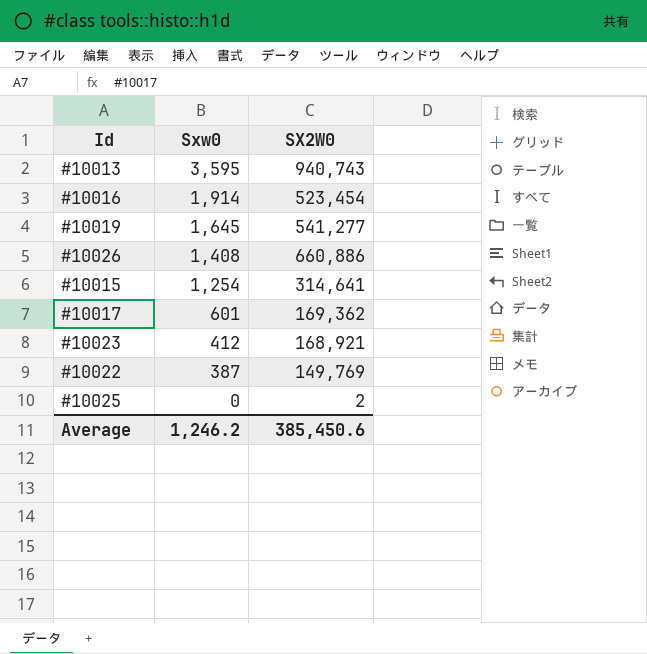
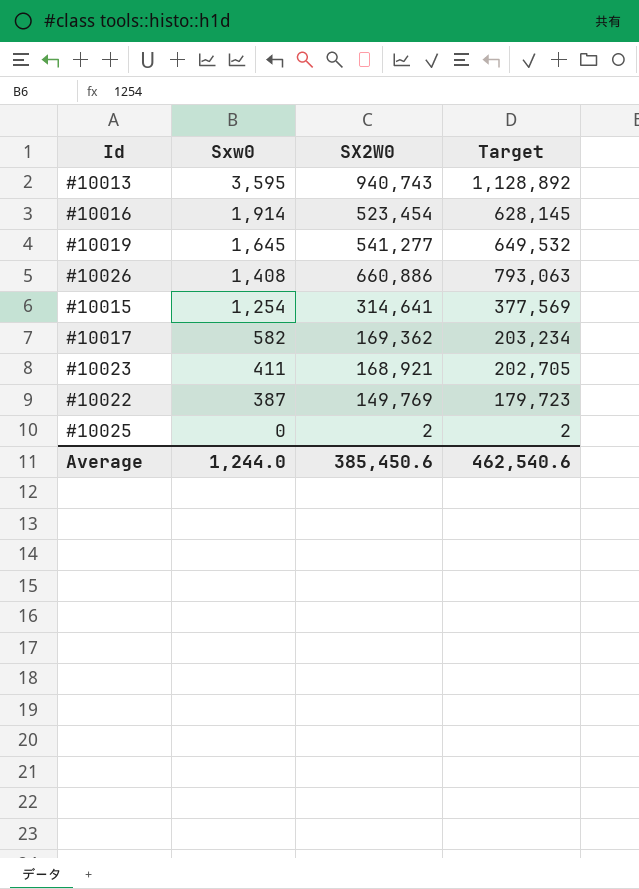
column Target | formula: none -> [SX2W0] * 1.2
#10017 | Sxw0: 601 -> 582
#10023 | Sxw0: 412 -> 411
Average | Sxw0: 1,246.2 -> 1,244.0

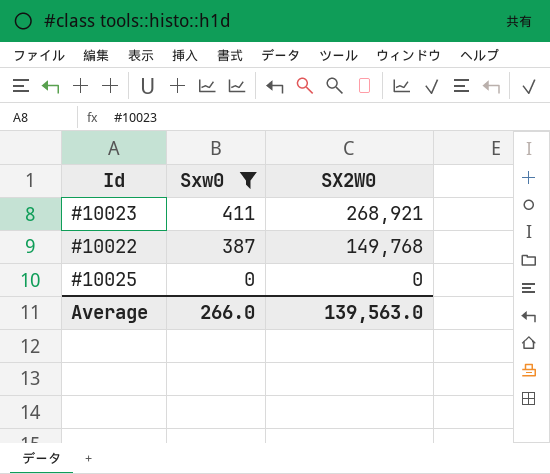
filter: none -> Sxw0 <= 411
column Target | formula: [SX2W0] * 1.2 -> none
#10023 | SX2W0: 168,921 -> 268,921
#10022 | SX2W0: 149,769 -> 149,768
#10025 | SX2W0: 2 -> 0
Average | Sxw0: 1,244.0 -> 266.0
Average | SX2W0: 385,450.6 -> 139,563.0

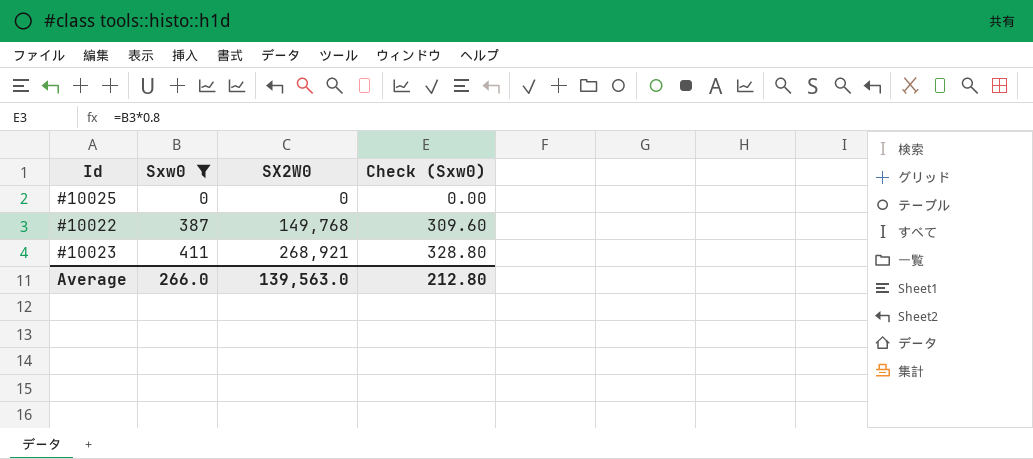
row order: Sxw0 descending -> Sxw0 ascending
column Check (Sxw0) | formula: none -> [Sxw0] * 0.8

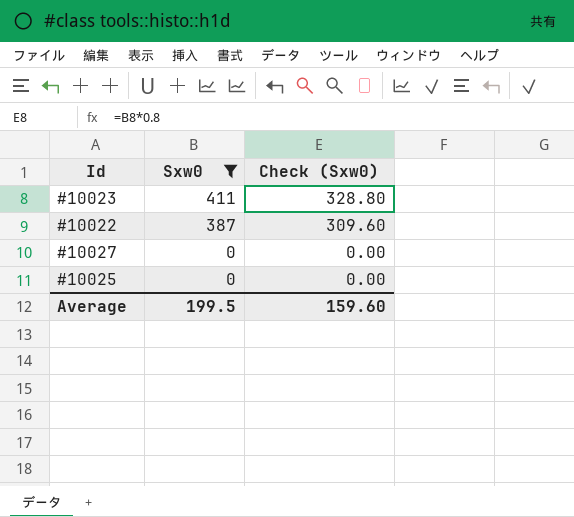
row order: Sxw0 ascending -> Sxw0 descending
column SX2W0 | position: 3 -> none
row #10027: none -> 0 | 0.00
Average | Sxw0: 266.0 -> 199.5
Average | Check (Sxw0): 212.80 -> 159.60

